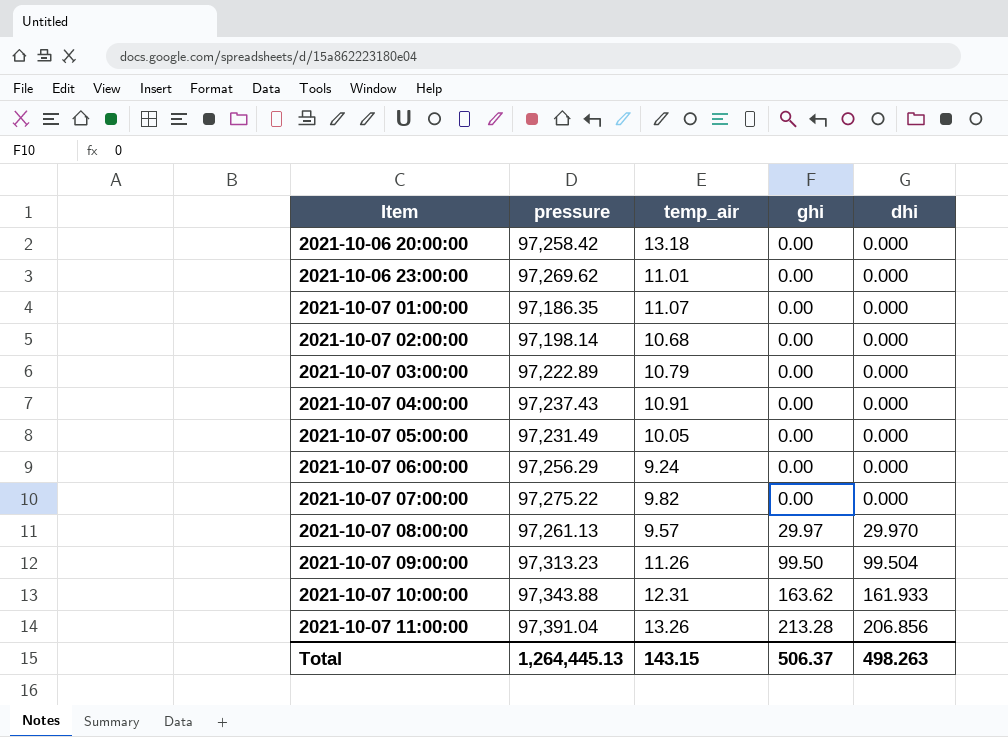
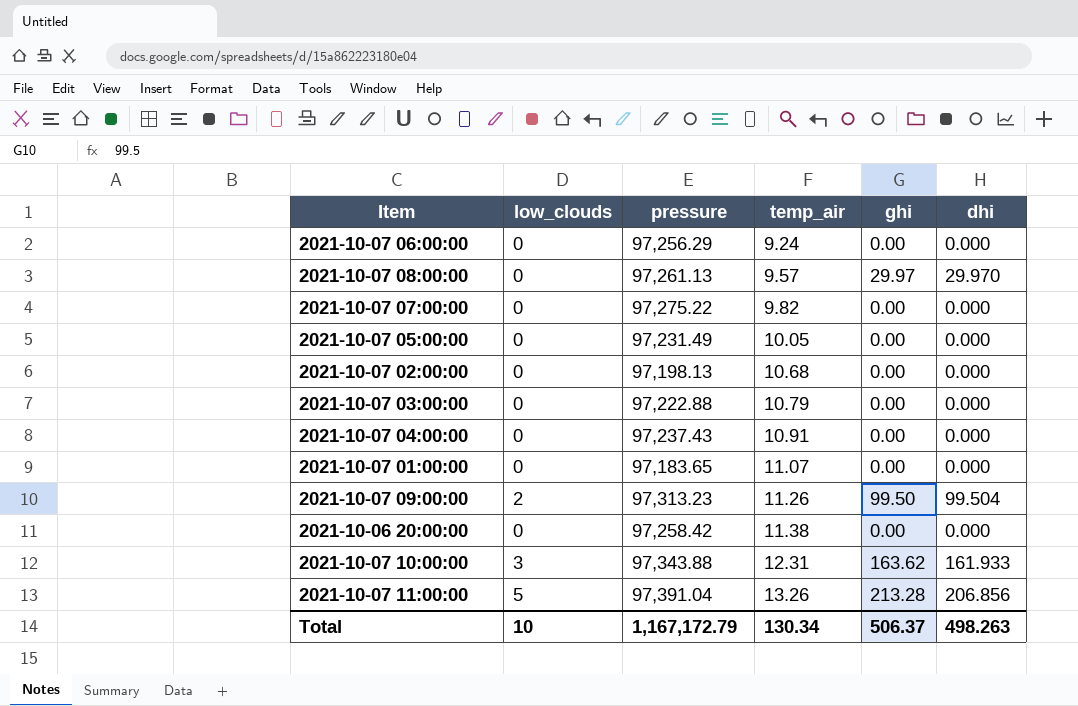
row order: Item ascending -> temp_air ascending
column low_clouds | position: none -> 2
row 2021-10-06 23:00:00: 97,269.62 | 11.01 | 0.00 | 0.000 -> none
2021-10-07 02:00:00 | pressure: 97,198.14 -> 97,198.13
2021-10-07 03:00:00 | pressure: 97,222.89 -> 97,222.88
2021-10-07 01:00:00 | pressure: 97,186.35 -> 97,183.65
2021-10-06 20:00:00 | temp_air: 13.18 -> 11.38
Total | pressure: 1,264,445.13 -> 1,167,172.79
Total | temp_air: 143.15 -> 130.34

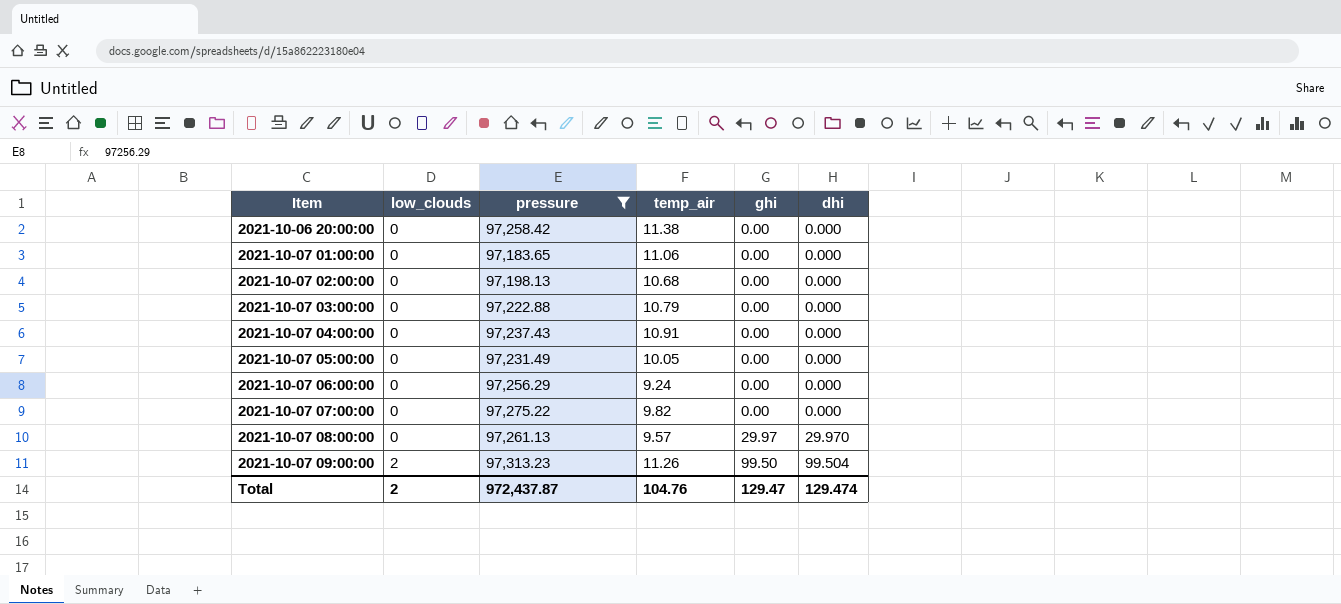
filter: none -> pressure <= 97,313.23
row order: temp_air ascending -> Item ascending
2021-10-07 01:00:00 | temp_air: 11.07 -> 11.06
Total | low_clouds: 10 -> 2
Total | pressure: 1,167,172.79 -> 972,437.87
Total | temp_air: 130.34 -> 104.76
Total | ghi: 506.37 -> 129.47
Total | dhi: 498.263 -> 129.474

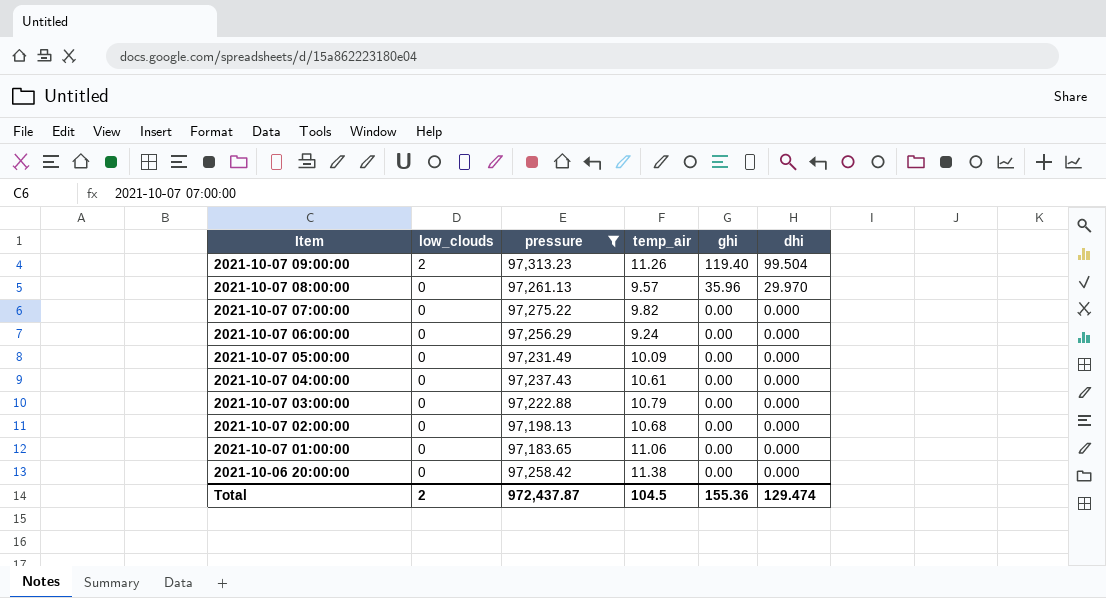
row order: Item ascending -> Item descending
2021-10-07 09:00:00 | ghi: 99.50 -> 119.40
2021-10-07 08:00:00 | ghi: 29.97 -> 35.96
2021-10-07 05:00:00 | temp_air: 10.05 -> 10.09
2021-10-07 04:00:00 | temp_air: 10.91 -> 10.61
Total | temp_air: 104.76 -> 104.5
Total | ghi: 129.47 -> 155.36

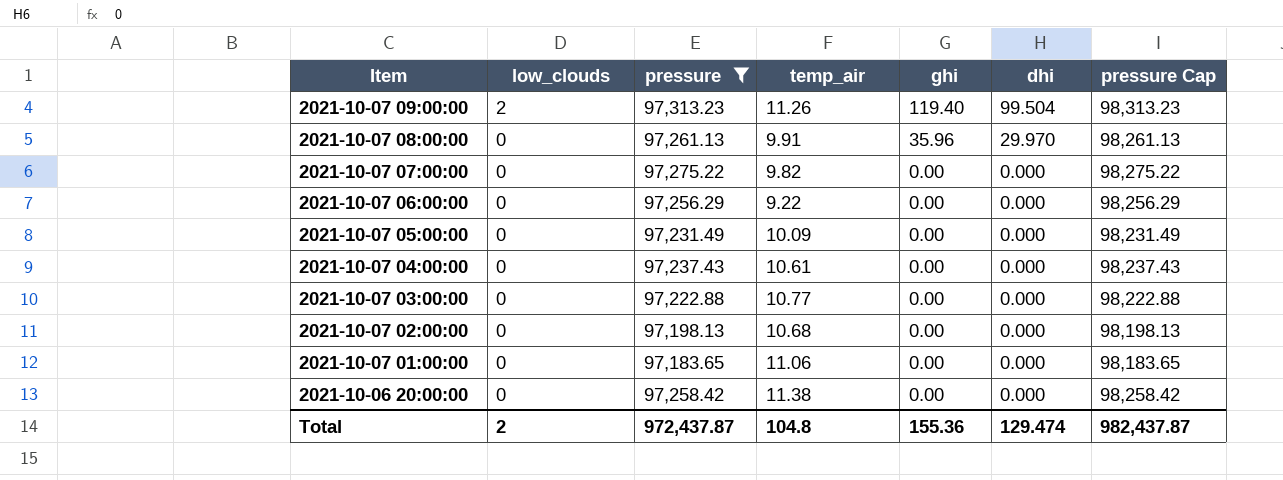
column pressure Cap | formula: none -> [pressure] + 1000
2021-10-07 08:00:00 | temp_air: 9.57 -> 9.91
2021-10-07 06:00:00 | temp_air: 9.24 -> 9.22
2021-10-07 03:00:00 | temp_air: 10.79 -> 10.77
Total | temp_air: 104.5 -> 104.8

